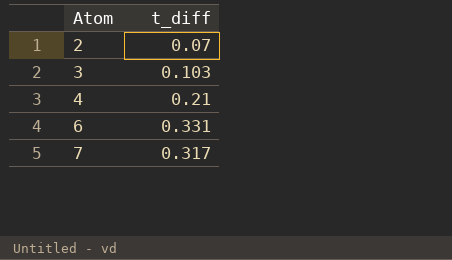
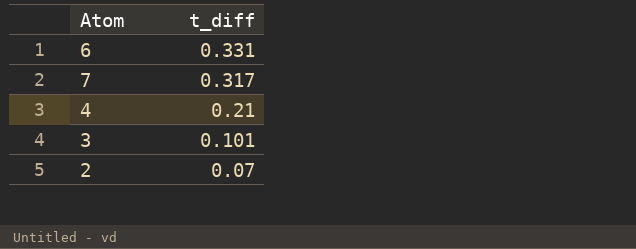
row order: Atom ascending -> t_diff descending
3 | t_diff: 0.103 -> 0.101

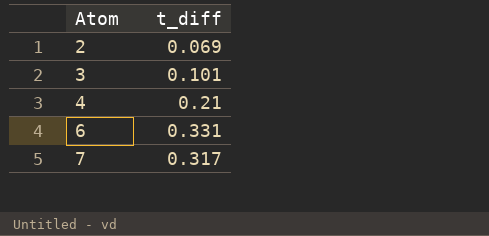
row order: t_diff descending -> Atom ascending
2 | t_diff: 0.07 -> 0.069

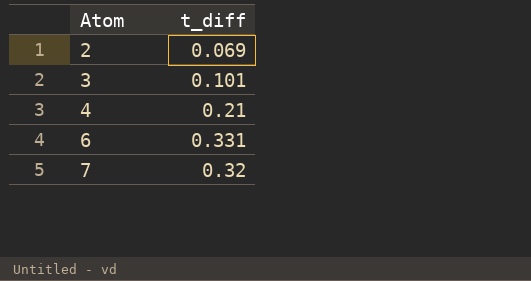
7 | t_diff: 0.317 -> 0.32

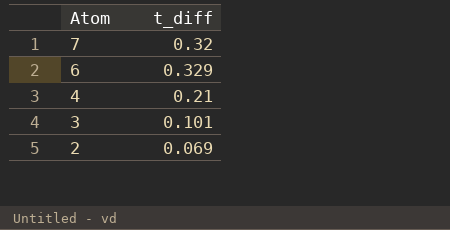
row order: Atom ascending -> Atom descending
6 | t_diff: 0.331 -> 0.329

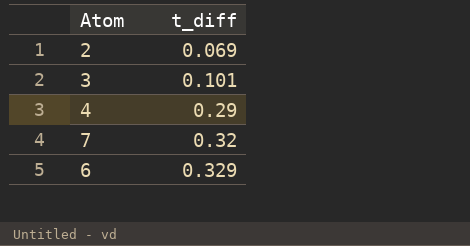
row order: Atom descending -> t_diff ascending
4 | t_diff: 0.21 -> 0.29

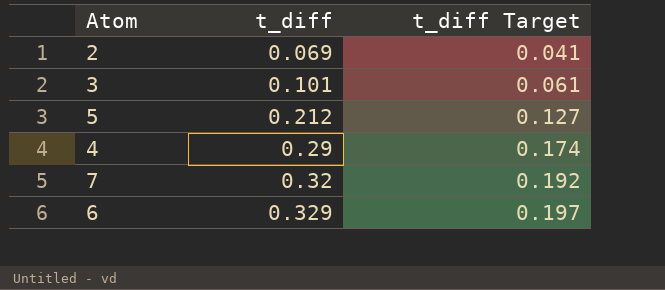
column t_diff Target | formula: none -> [t_diff] * 0.6
row 5: none -> 0.212 | 0.127

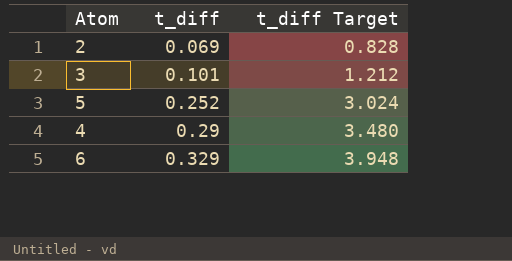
column t_diff Target | formula: [t_diff] * 0.6 -> [t_diff] * 12
row 7: 0.32 | 0.192 -> none
5 | t_diff: 0.212 -> 0.252

